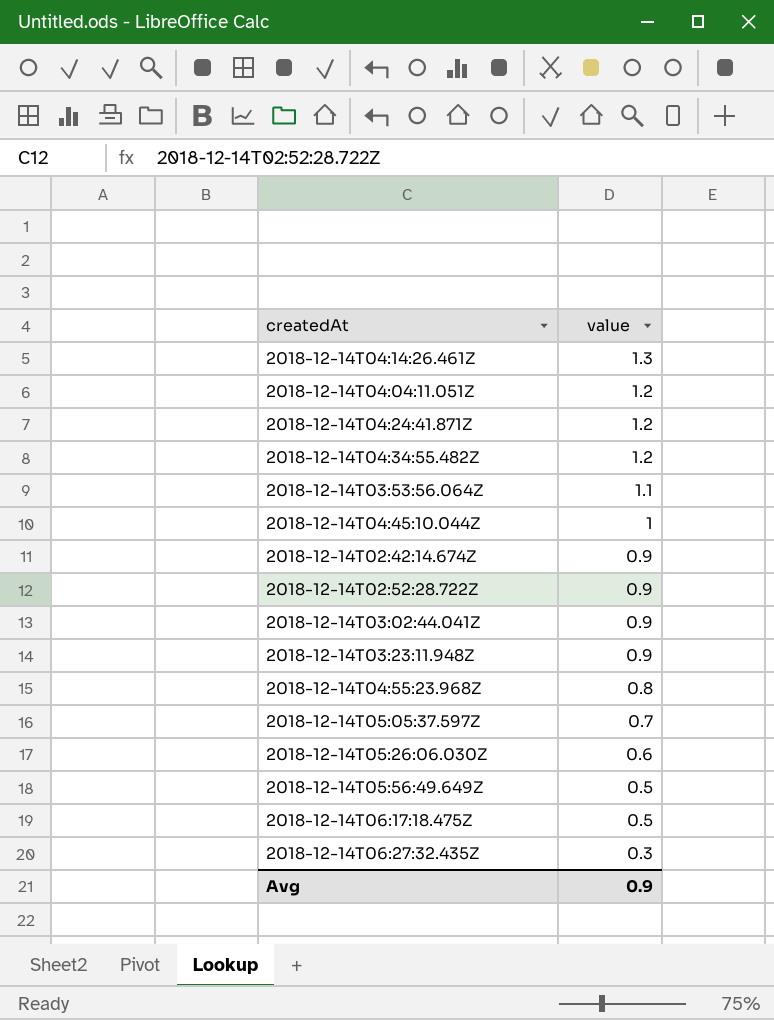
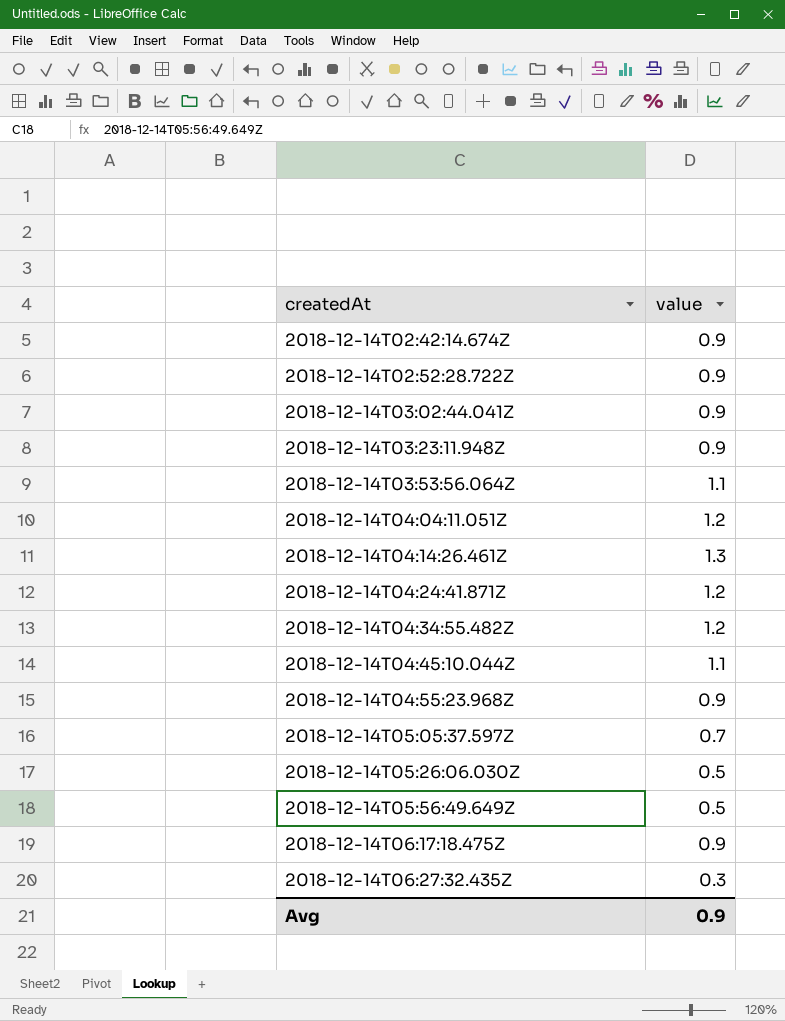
row order: value descending -> createdAt ascending
2018-12-14T04:45:10.044Z | value: 1 -> 1.1
2018-12-14T04:55:23.968Z | value: 0.8 -> 0.9
2018-12-14T05:26:06.030Z | value: 0.6 -> 0.5
2018-12-14T06:17:18.475Z | value: 0.5 -> 0.9

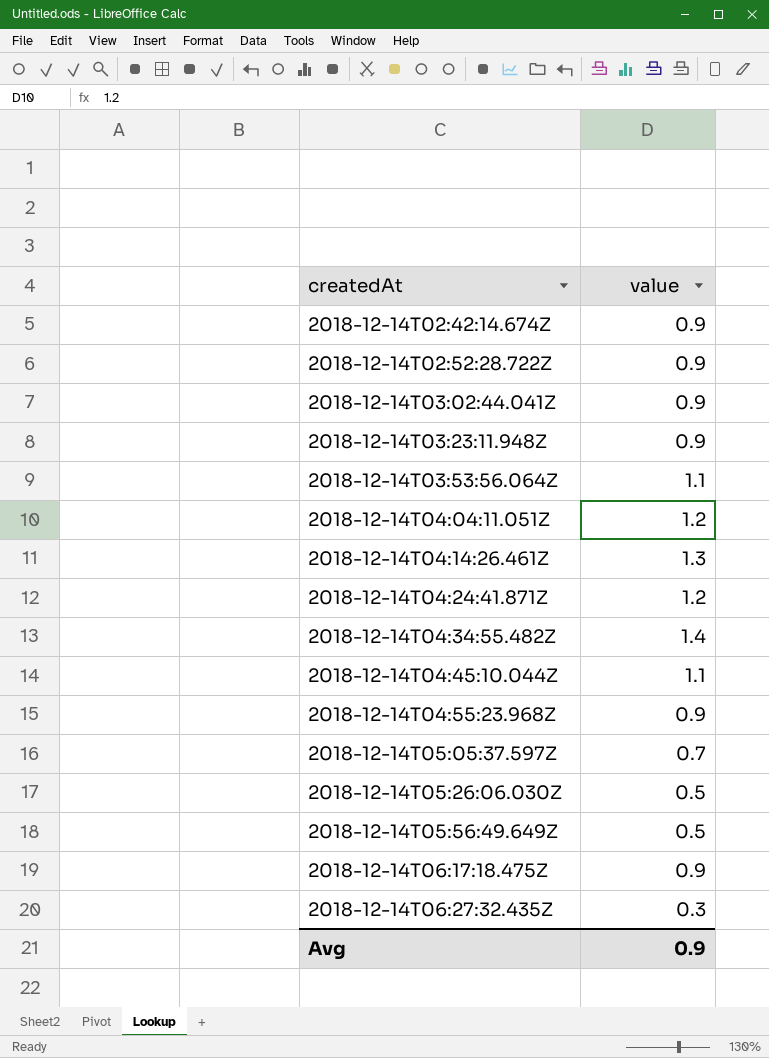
2018-12-14T04:34:55.482Z | value: 1.2 -> 1.4

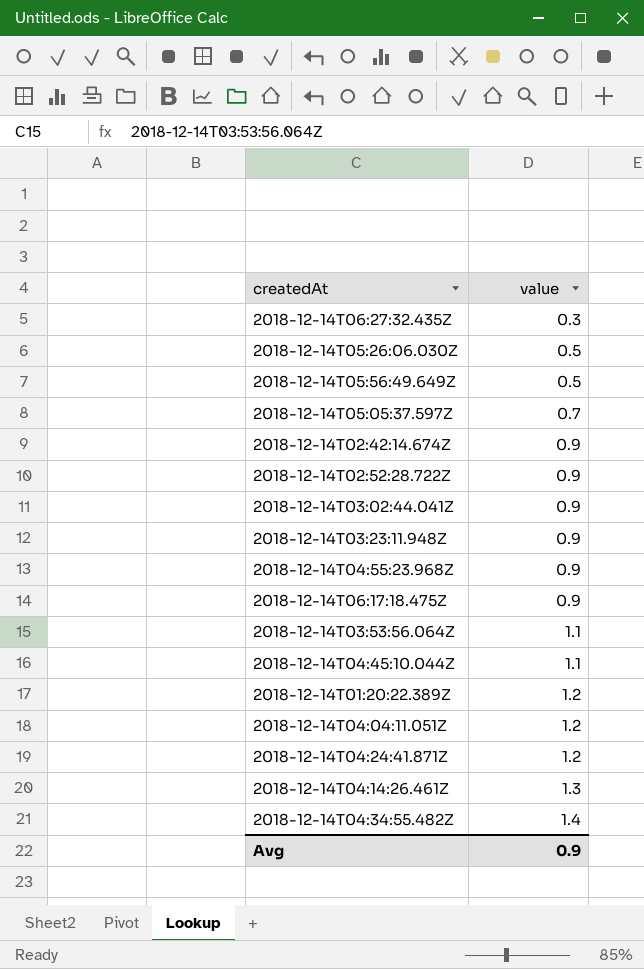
row order: createdAt ascending -> value ascending
row 2018-12-14T01:20:22.389Z: none -> 1.2

